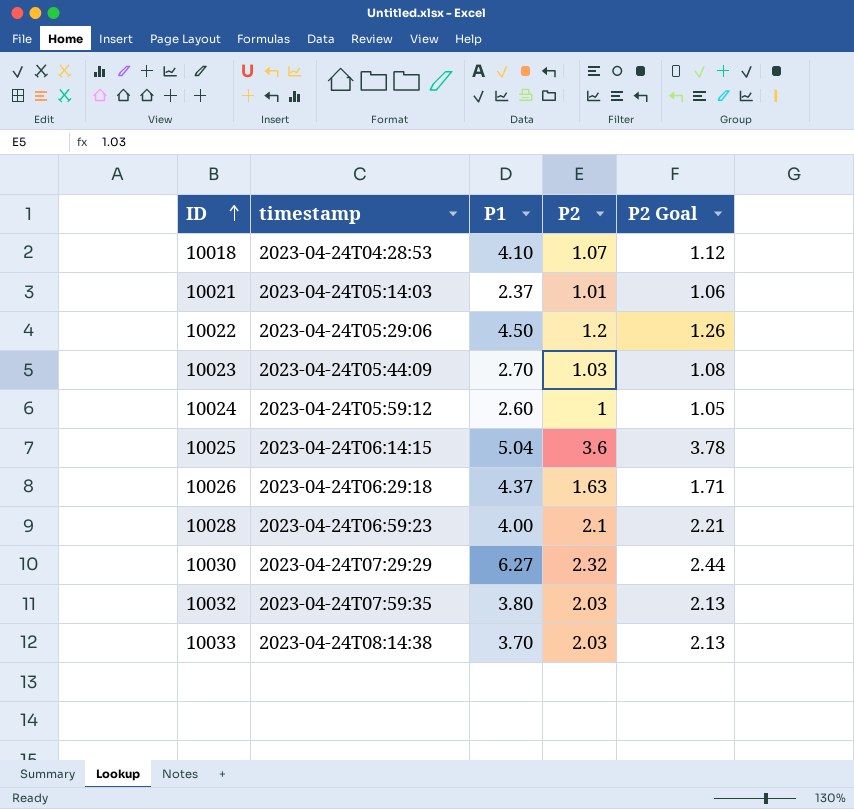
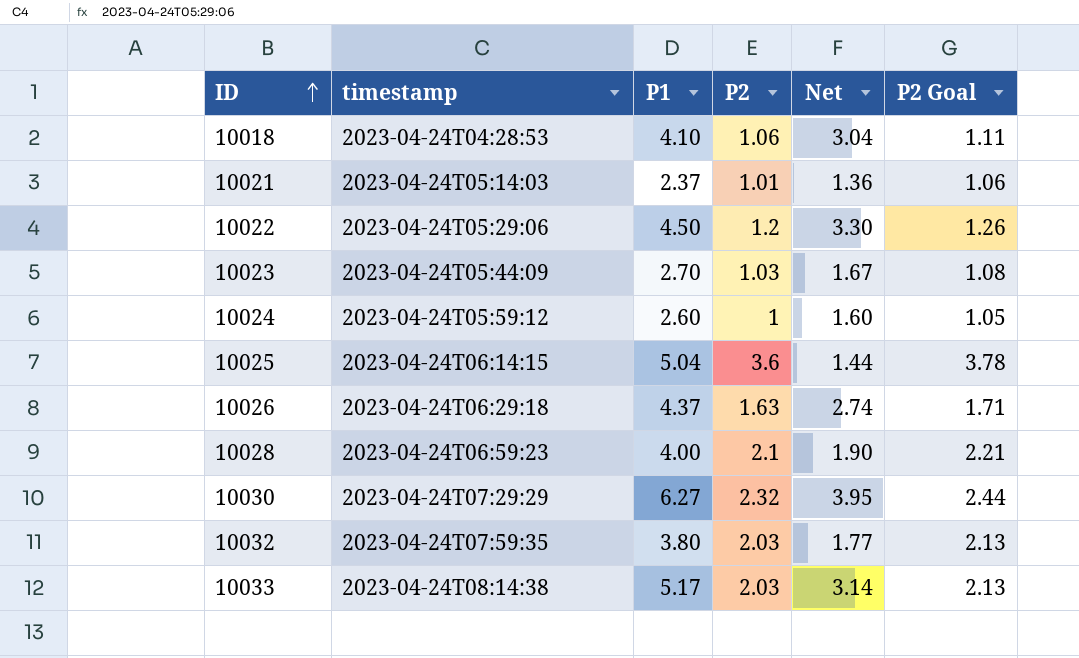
column Net | formula: none -> [P1] - [P2]
10018 | P2: 1.07 -> 1.06
10018 | P2 Goal: 1.12 -> 1.11
10033 | P1: 3.70 -> 5.17

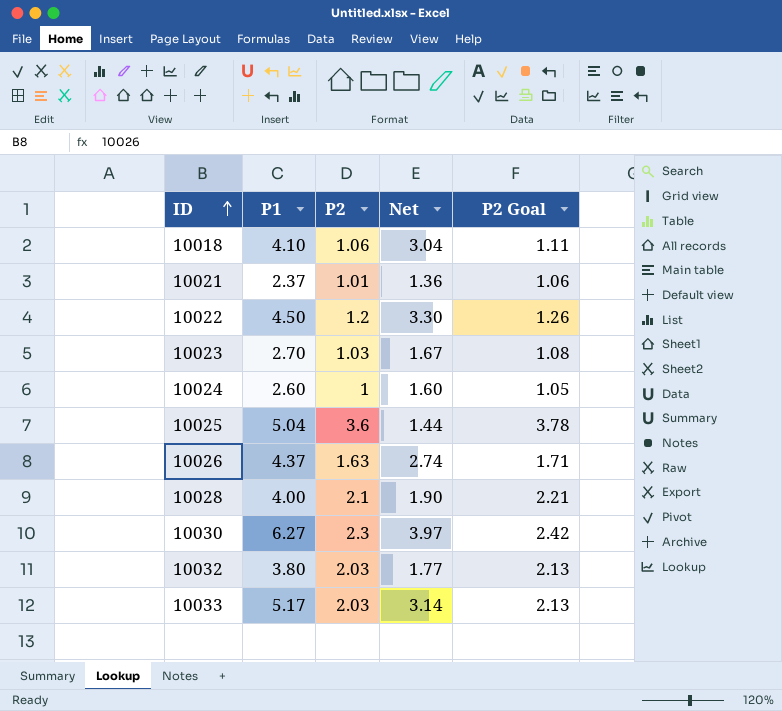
column timestamp | position: 2 -> none
10030 | P2: 2.32 -> 2.3
10030 | Net: 3.95 -> 3.97
10030 | P2 Goal: 2.44 -> 2.42

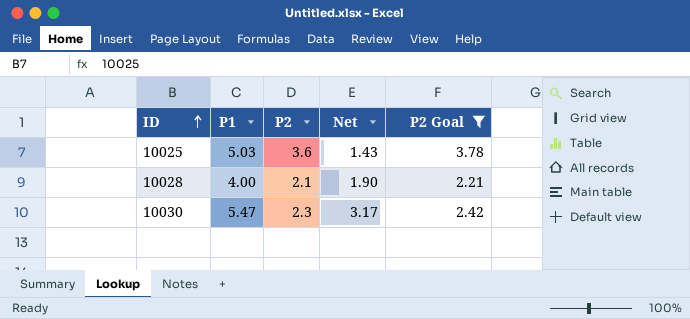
filter: none -> P2 Goal >= 2.21
10025 | P1: 5.04 -> 5.03
10025 | Net: 1.44 -> 1.43
10030 | P1: 6.27 -> 5.47
10030 | Net: 3.97 -> 3.17

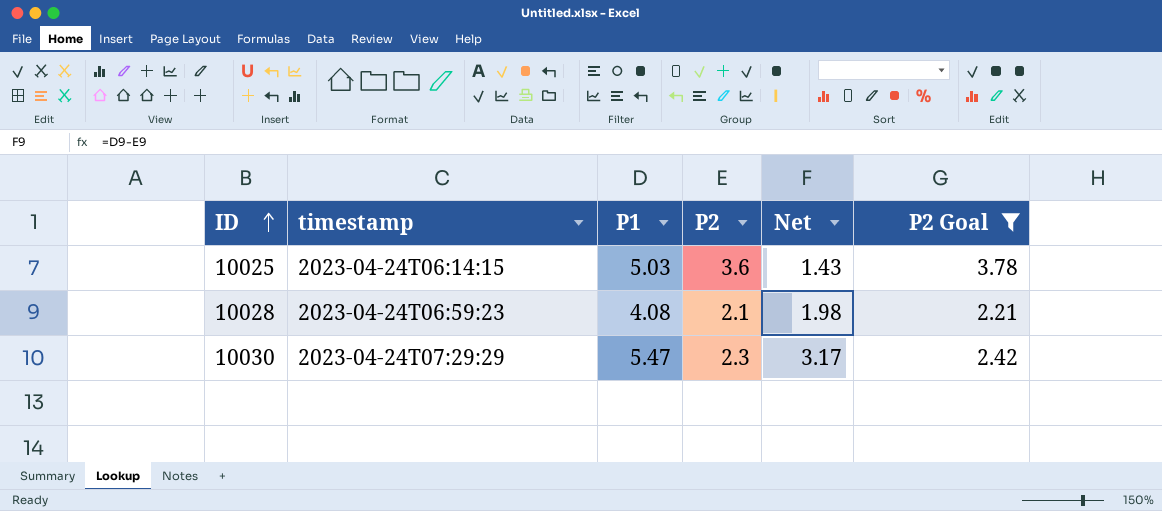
column timestamp | position: none -> 2
10028 | P1: 4.00 -> 4.08
10028 | Net: 1.90 -> 1.98

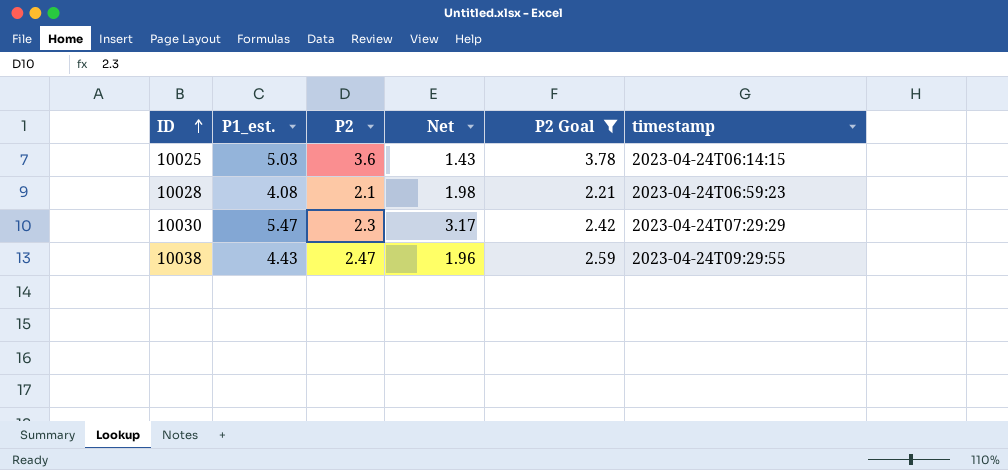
column name: P1 -> P1_est.
column timestamp | position: 2 -> 6
row 10038: none -> 4.43 | 2.47 | 1.96 | 2.59 | 2023-04-24T09:29:55

